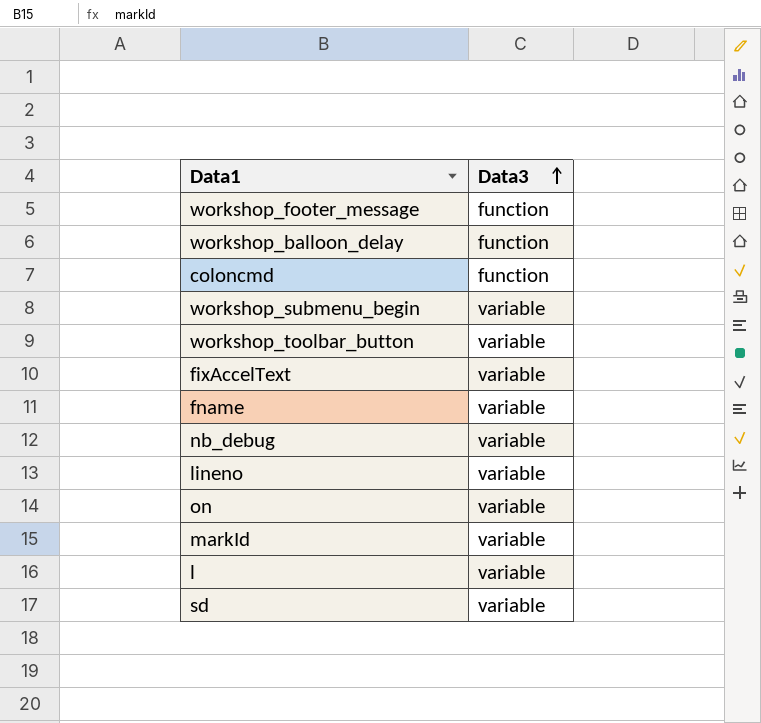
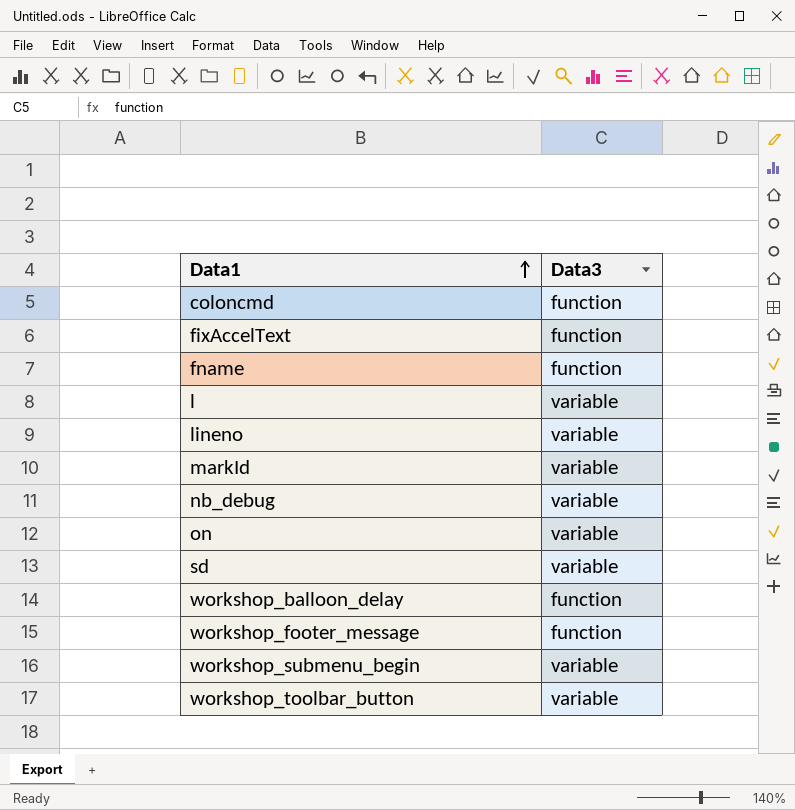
row order: Data3 ascending -> Data1 ascending
fixAccelText | Data3: variable -> function
fname | Data3: variable -> function

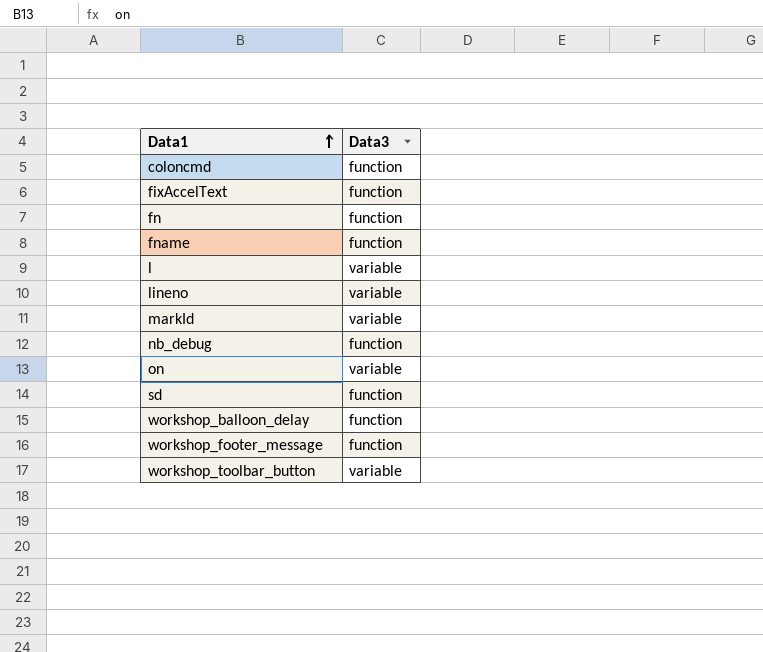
row workshop_submenu_begin: variable -> none
row fn: none -> function
nb_debug | Data3: variable -> function
sd | Data3: variable -> function

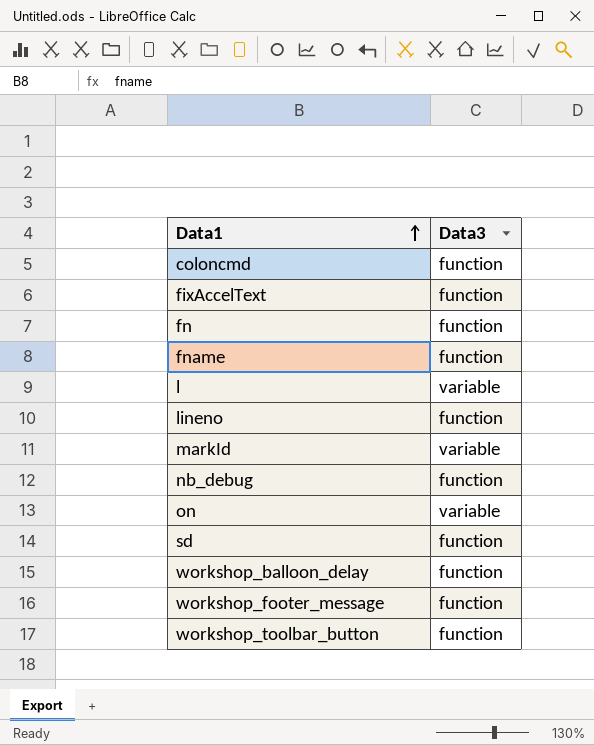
lineno | Data3: variable -> function
workshop_toolbar_button | Data3: variable -> function

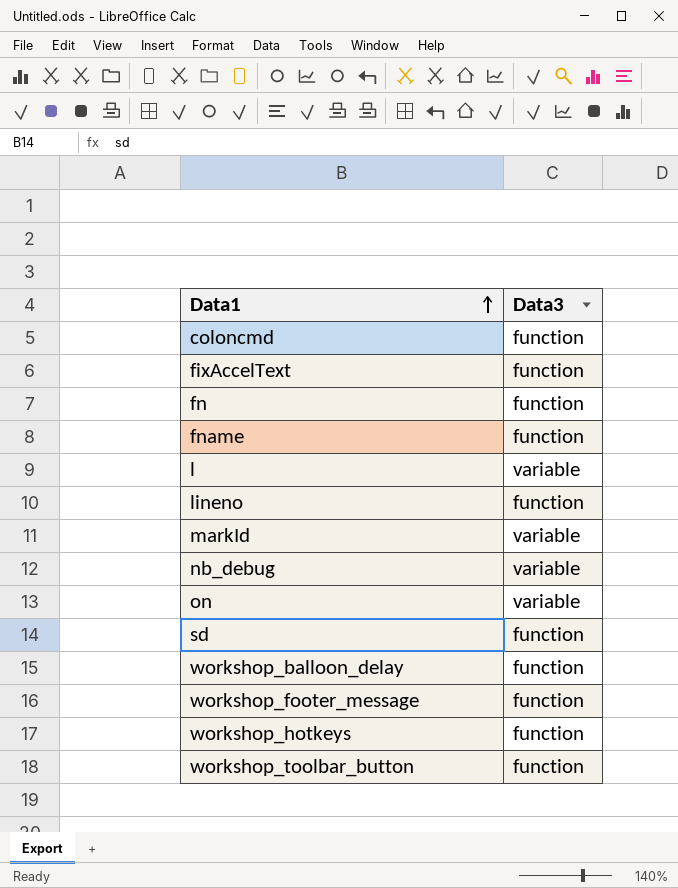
nb_debug | Data3: function -> variable
row workshop_hotkeys: none -> function

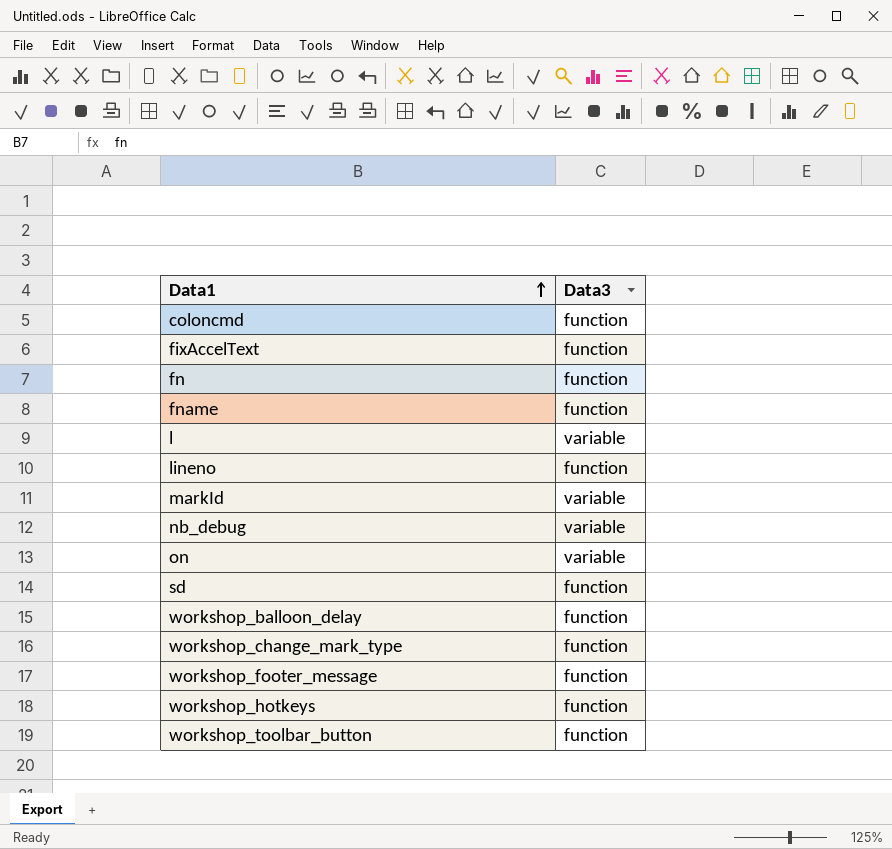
row workshop_change_mark_type: none -> function

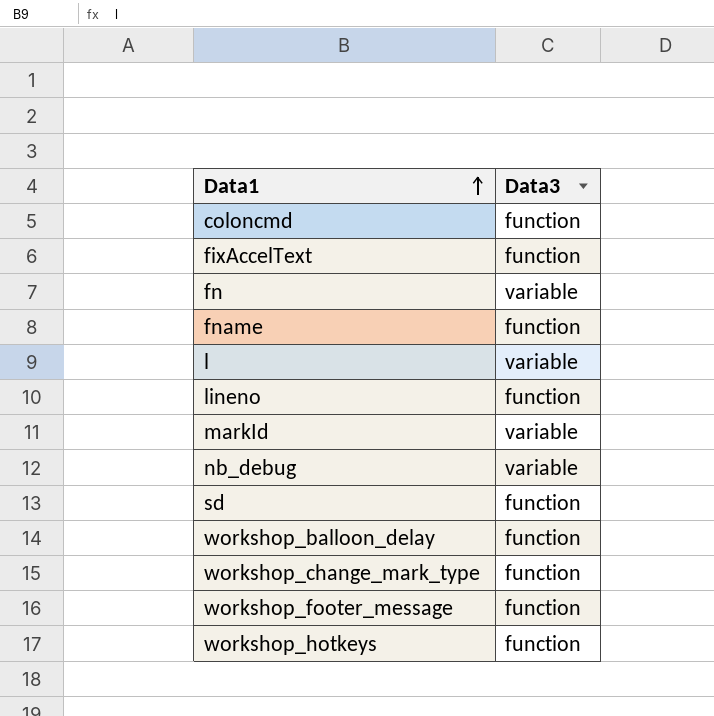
row on: variable -> none
row workshop_toolbar_button: function -> none
fn | Data3: function -> variable

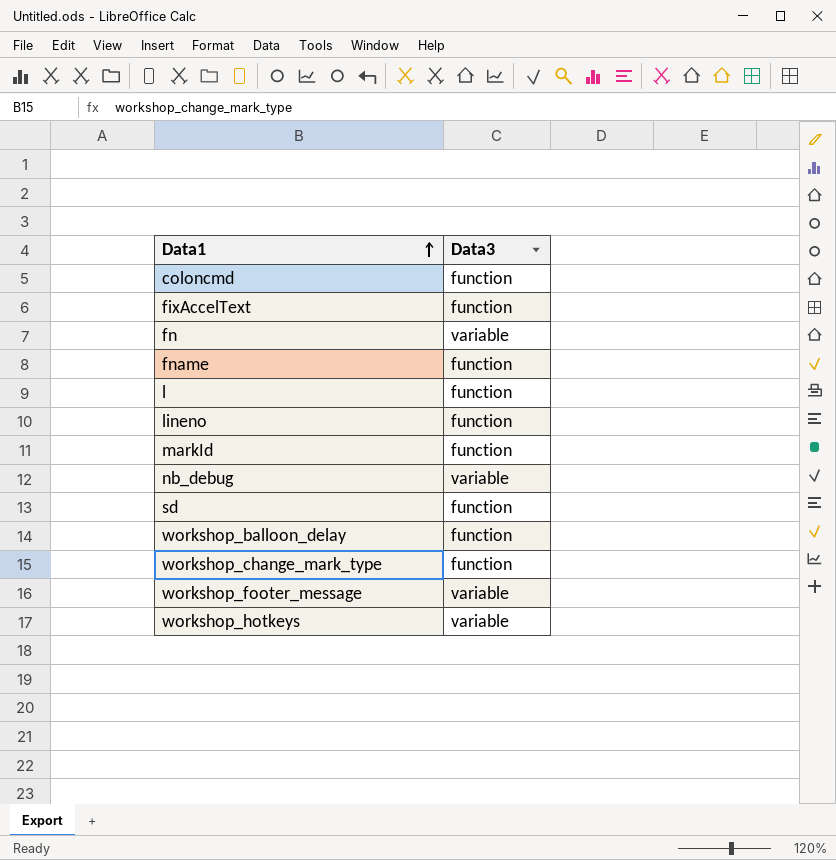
l | Data3: variable -> function
markId | Data3: variable -> function
workshop_footer_message | Data3: function -> variable
workshop_hotkeys | Data3: function -> variable

